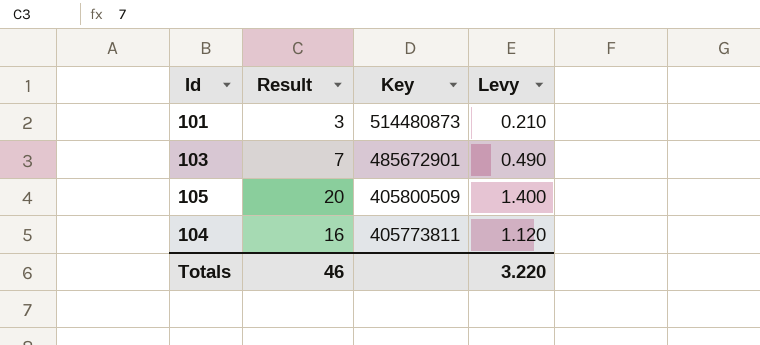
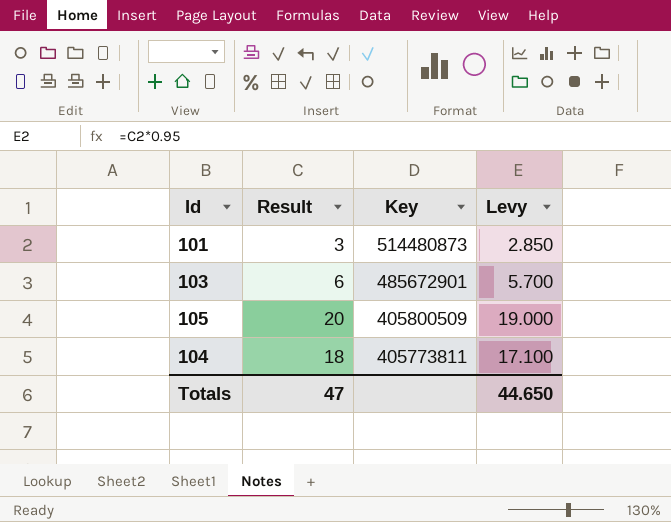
column Levy | formula: [Result] * 0.07 -> [Result] * 0.95
103 | Result: 7 -> 6
104 | Result: 16 -> 18
Totals | Result: 46 -> 47
Totals | Levy: 3.220 -> 44.650

